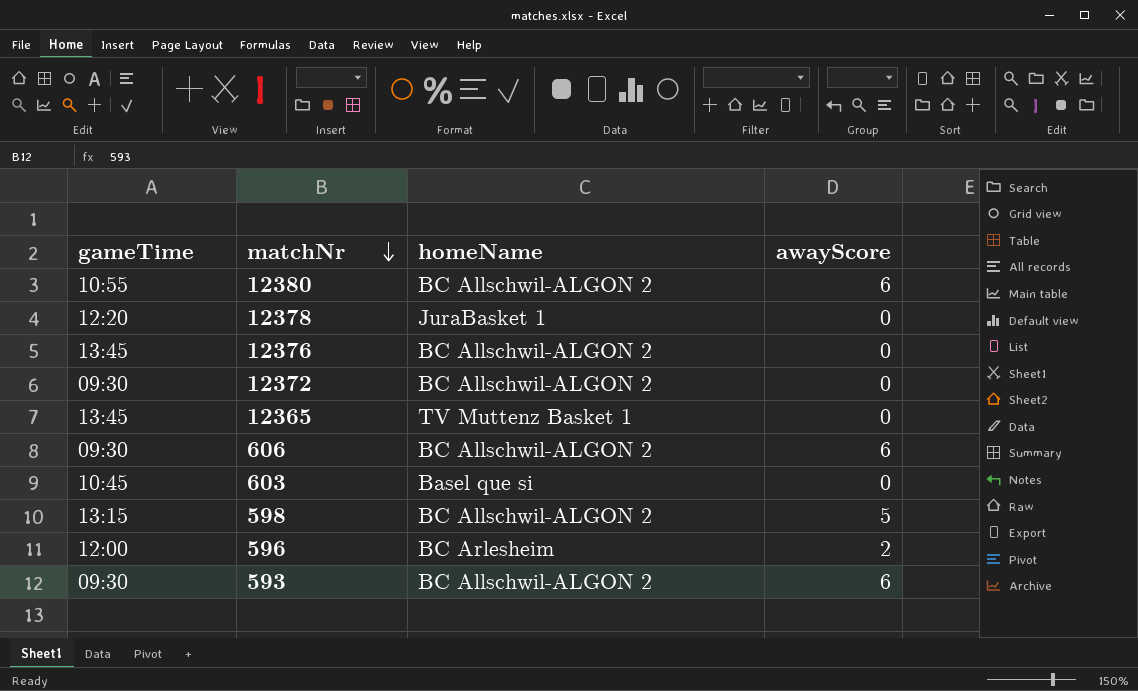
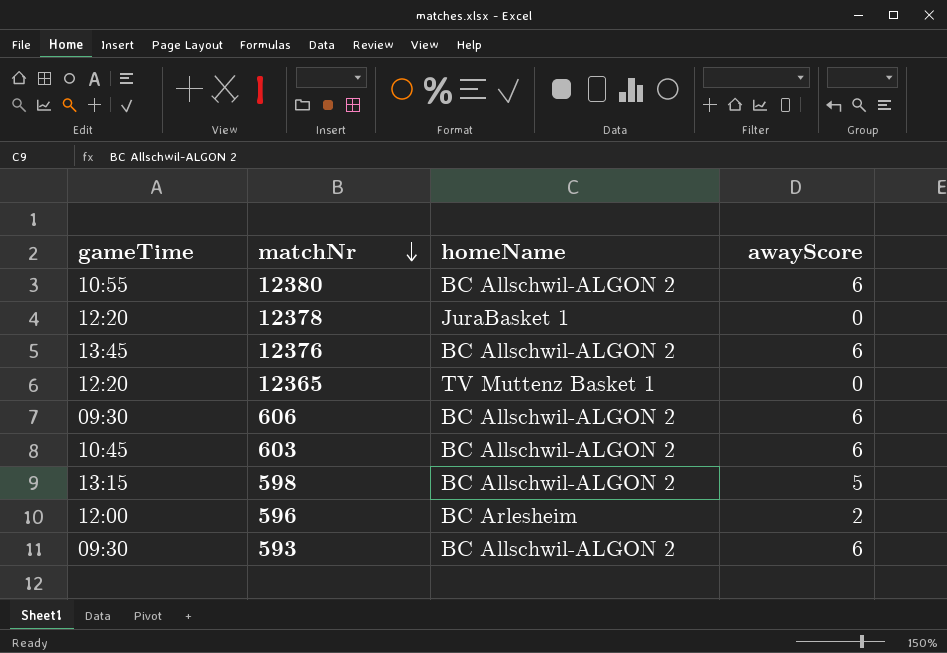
row 12372: 09:30 | BC Allschwil-ALGON 2 | 0 -> none
12376 | awayScore: 0 -> 6
12365 | gameTime: 13:45 -> 12:20
603 | homeName: Basel que si -> BC Allschwil-ALGON 2
603 | awayScore: 0 -> 6

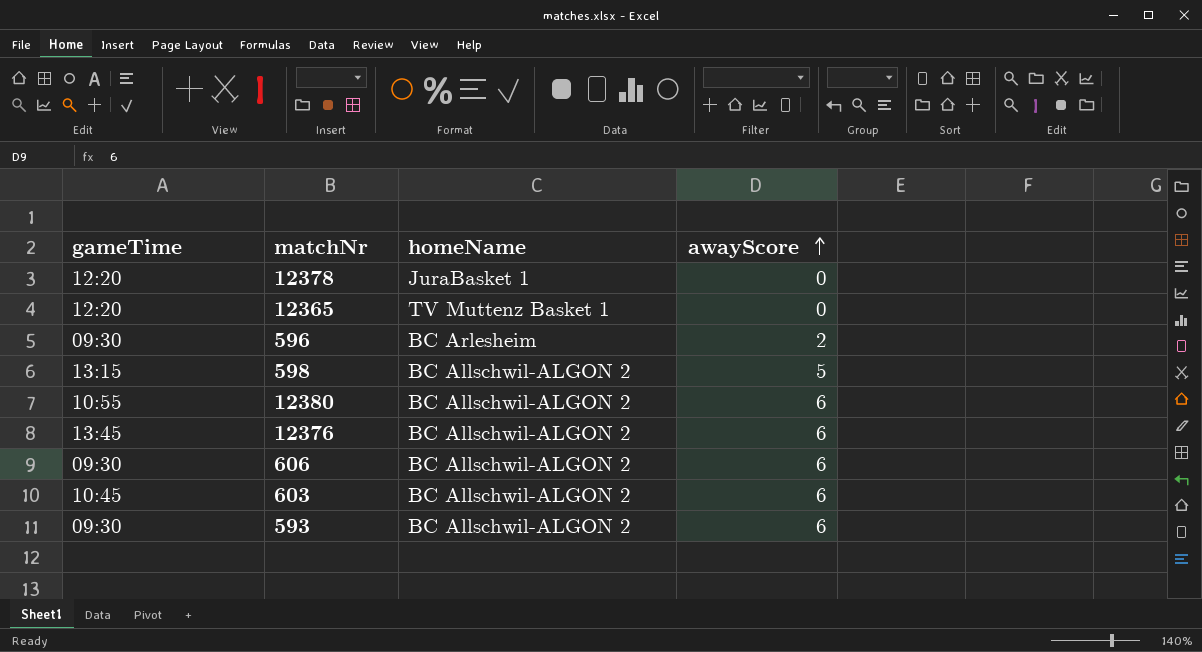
row order: matchNr descending -> awayScore ascending
596 | gameTime: 12:00 -> 09:30

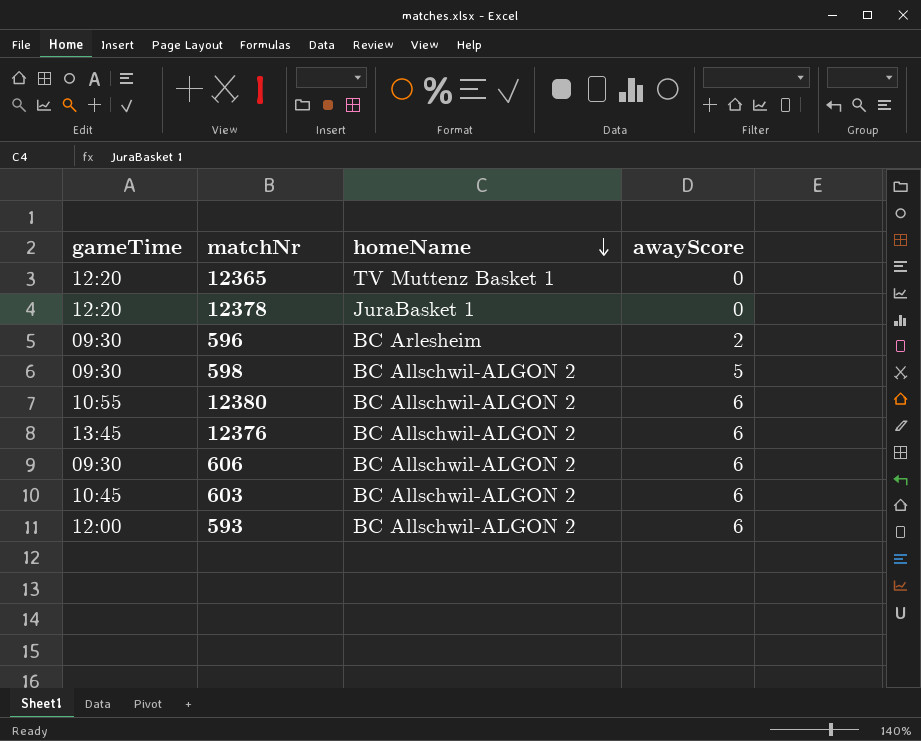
row order: awayScore ascending -> homeName descending
598 | gameTime: 13:15 -> 09:30
593 | gameTime: 09:30 -> 12:00

